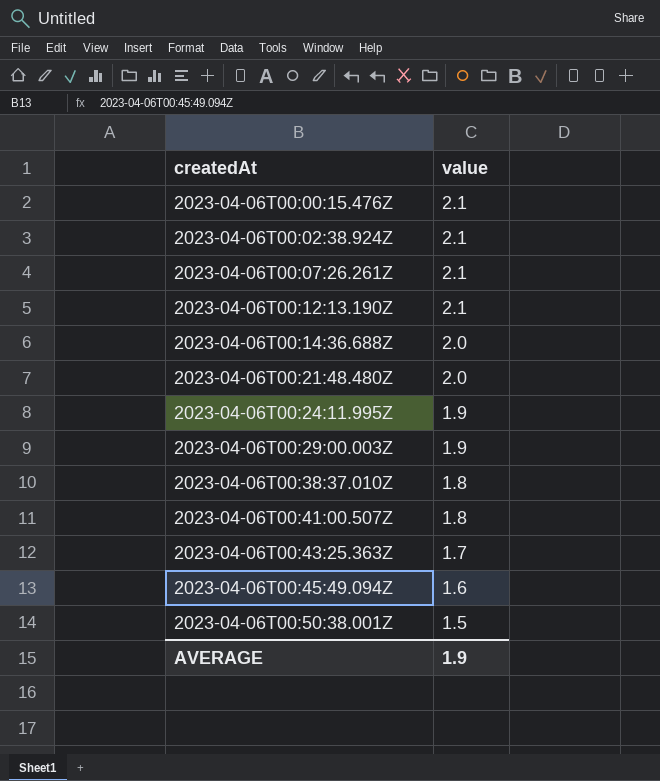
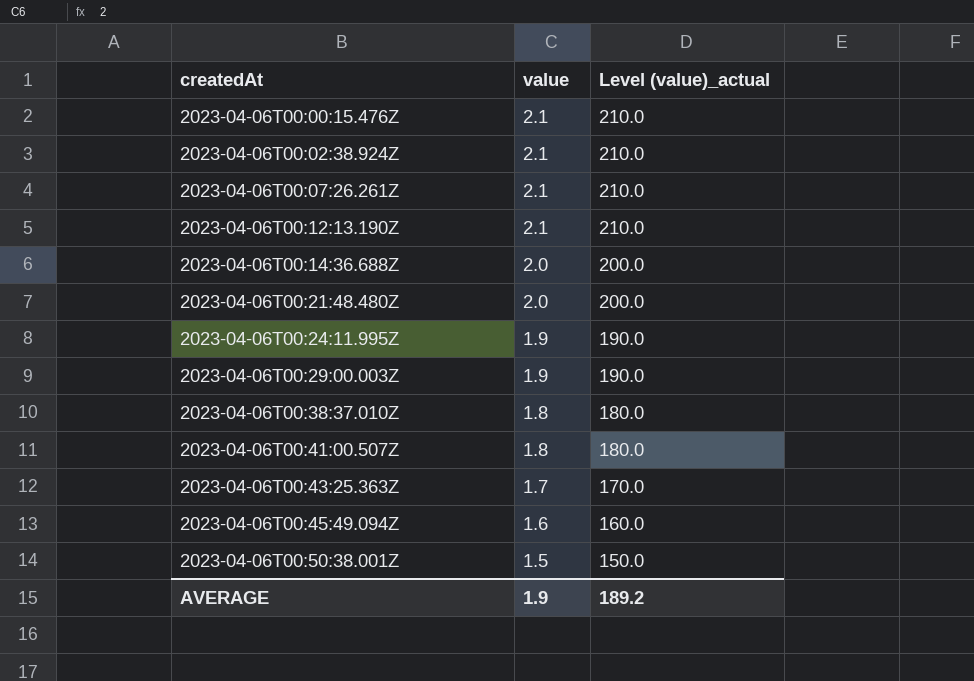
column Level (value)_actual | formula: none -> [value] * 100

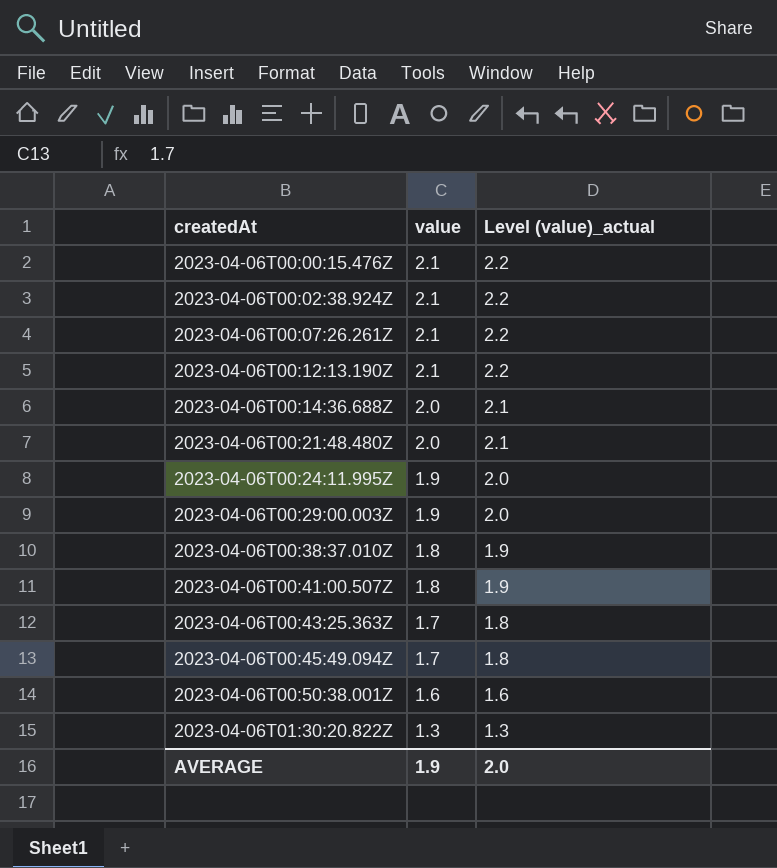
column Level (value)_actual | formula: [value] * 100 -> [value] * 1.03
2023-04-06T00:45:49.094Z | value: 1.6 -> 1.7
2023-04-06T00:50:38.001Z | value: 1.5 -> 1.6
row 2023-04-06T01:30:20.822Z: none -> 1.3 | 1.3
AVERAGE | Level (value)_actual: 189.2 -> 2.0

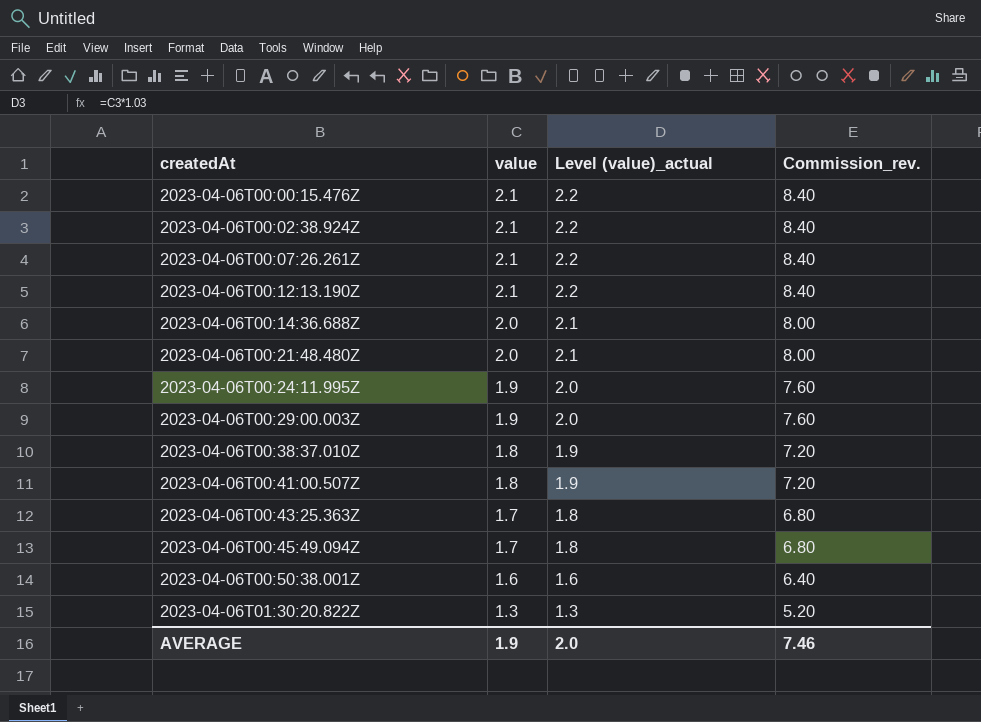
column Commission_rev. | formula: none -> [value] * 4

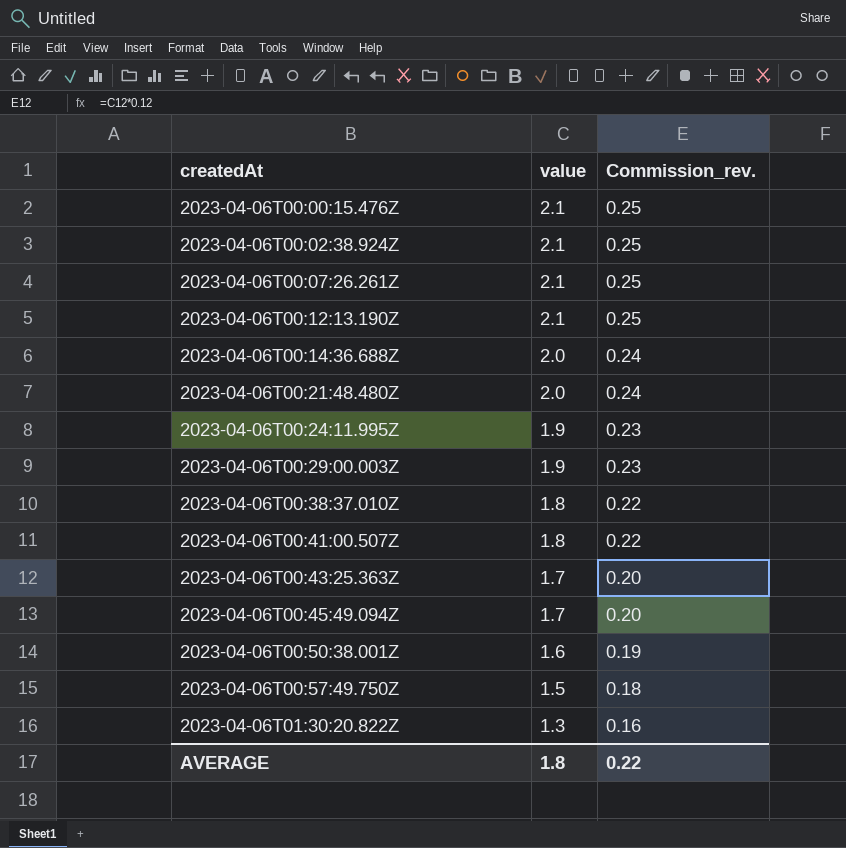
column Level (value)_actual | formula: [value] * 1.03 -> none
column Commission_rev. | formula: [value] * 4 -> [value] * 0.12
row 2023-04-06T00:57:49.750Z: none -> 1.5 | 0.18
AVERAGE | value: 1.9 -> 1.8
AVERAGE | Commission_rev.: 7.46 -> 0.22

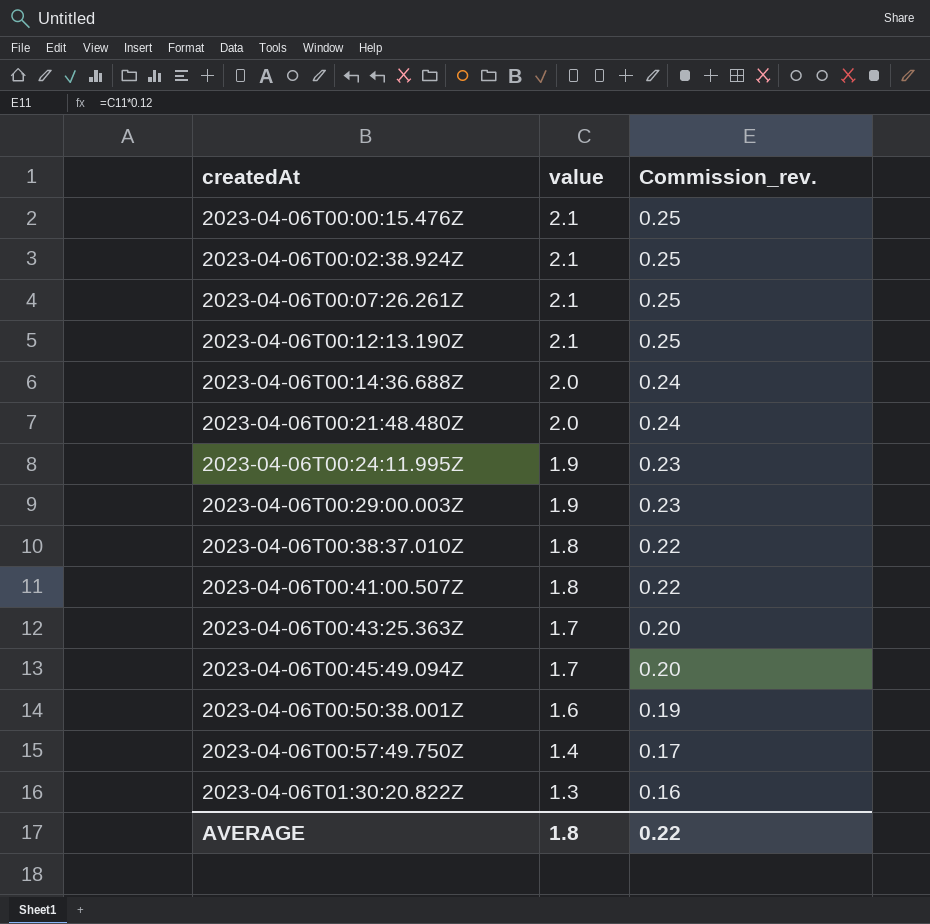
2023-04-06T00:57:49.750Z | value: 1.5 -> 1.4
2023-04-06T00:57:49.750Z | Commission_rev.: 0.18 -> 0.17

